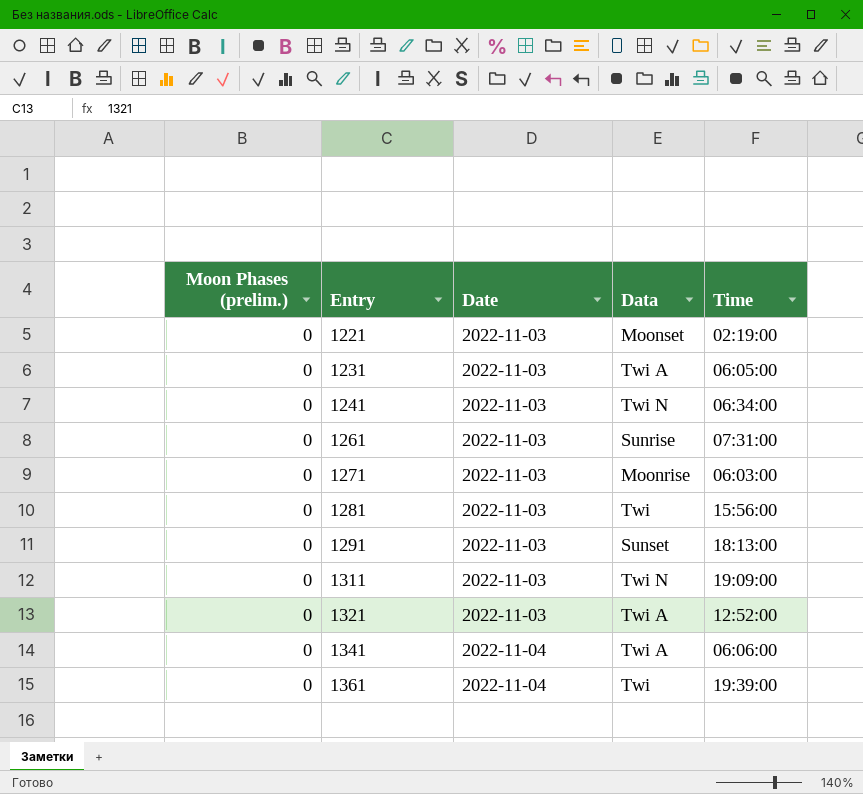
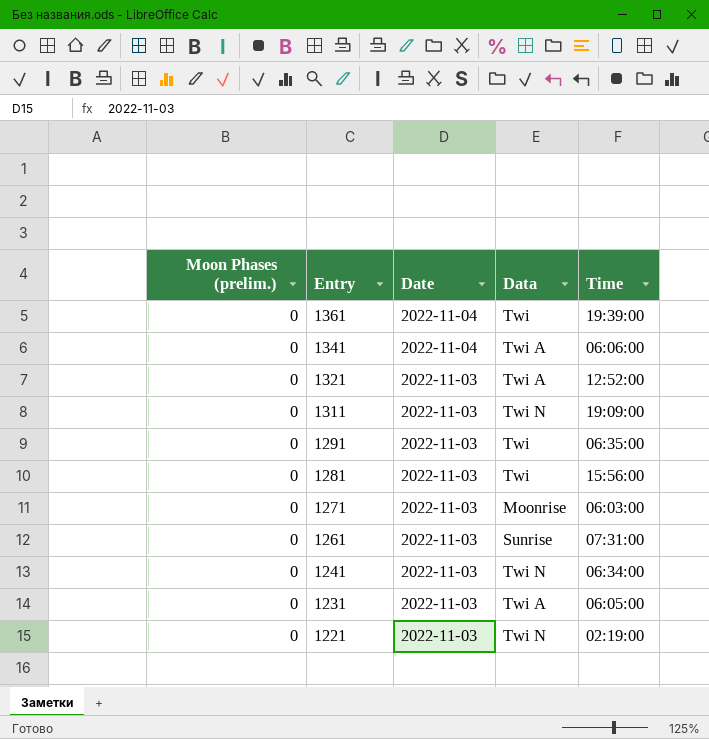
row order: Entry ascending -> Entry descending
1291 | Data: Sunset -> Twi
1291 | Time: 18:13:00 -> 06:35:00
1221 | Data: Moonset -> Twi N

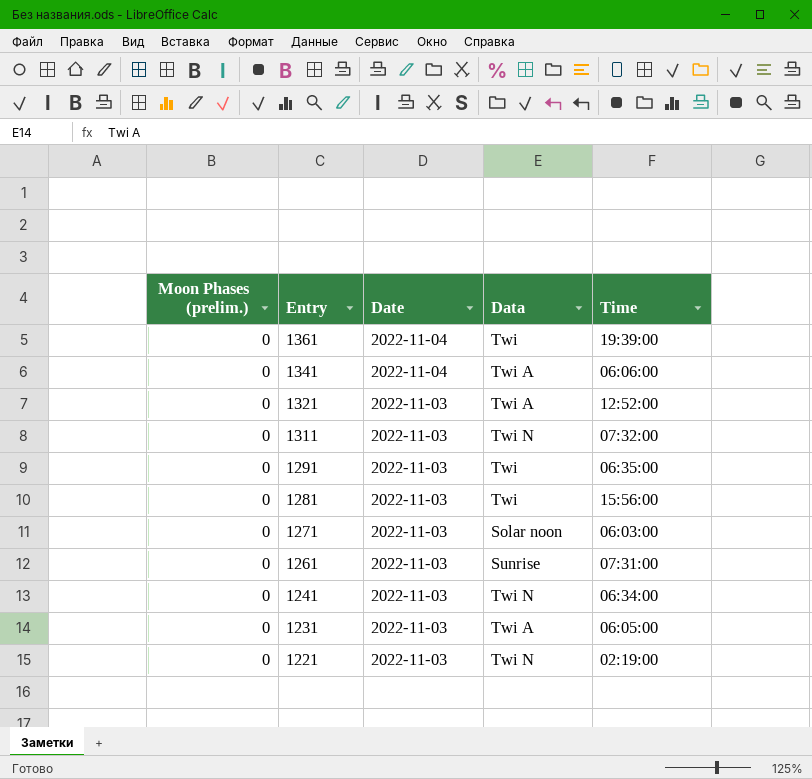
1311 | Time: 19:09:00 -> 07:32:00
1271 | Data: Moonrise -> Solar noon

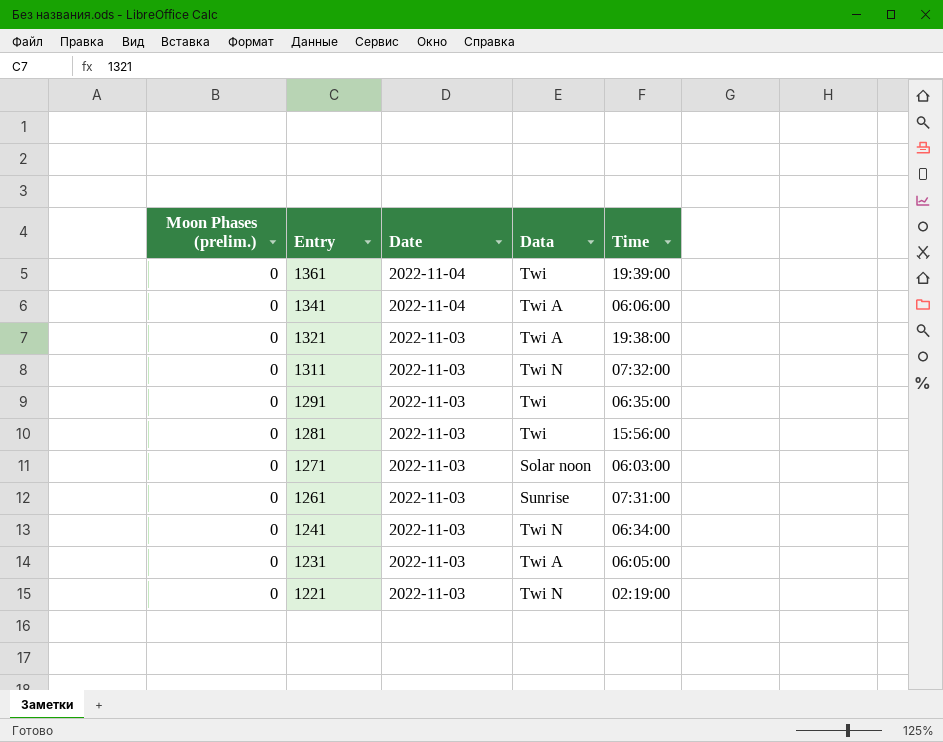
1321 | Time: 12:52:00 -> 19:38:00

